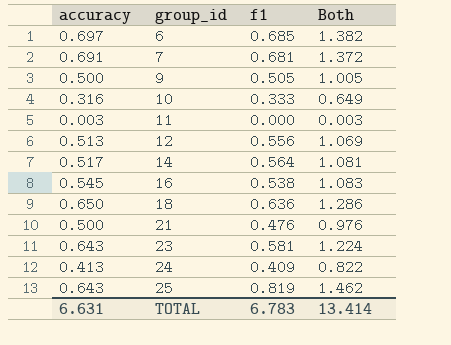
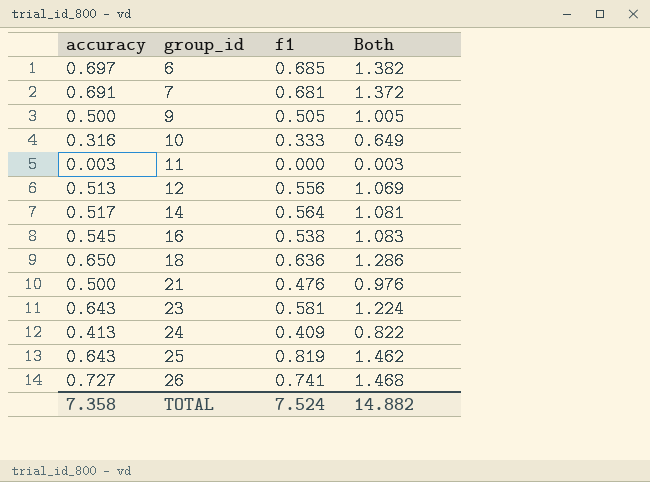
row 26: none -> 0.727 | 0.741 | 1.468
TOTAL | accuracy: 6.631 -> 7.358
TOTAL | f1: 6.783 -> 7.524
TOTAL | Both: 13.414 -> 14.882

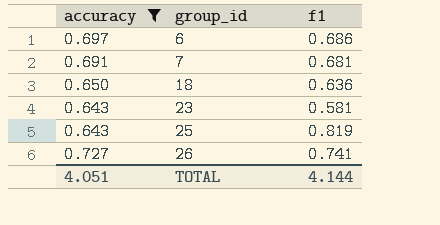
filter: none -> accuracy >= 0.643
column Both | formula: [accuracy] + [f1] -> none
6 | f1: 0.685 -> 0.686
TOTAL | accuracy: 7.358 -> 4.051
TOTAL | f1: 7.524 -> 4.144

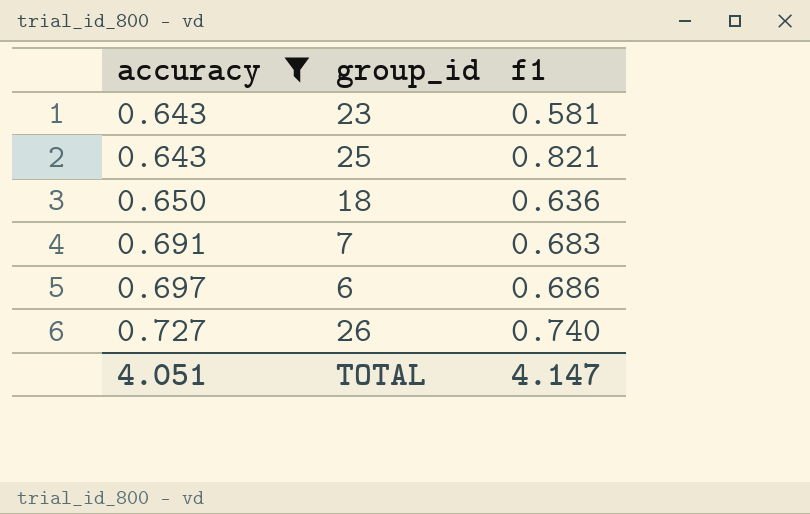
row order: group_id ascending -> accuracy ascending
25 | f1: 0.819 -> 0.821
7 | f1: 0.681 -> 0.683
26 | f1: 0.741 -> 0.740
TOTAL | f1: 4.144 -> 4.147

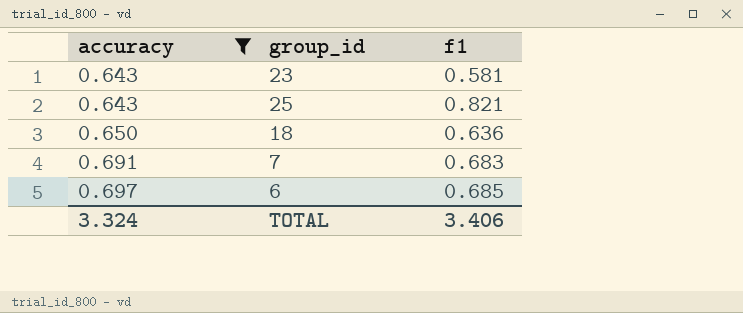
row 26: 0.727 | 0.740 -> none
6 | f1: 0.686 -> 0.685
TOTAL | accuracy: 4.051 -> 3.324
TOTAL | f1: 4.147 -> 3.406

